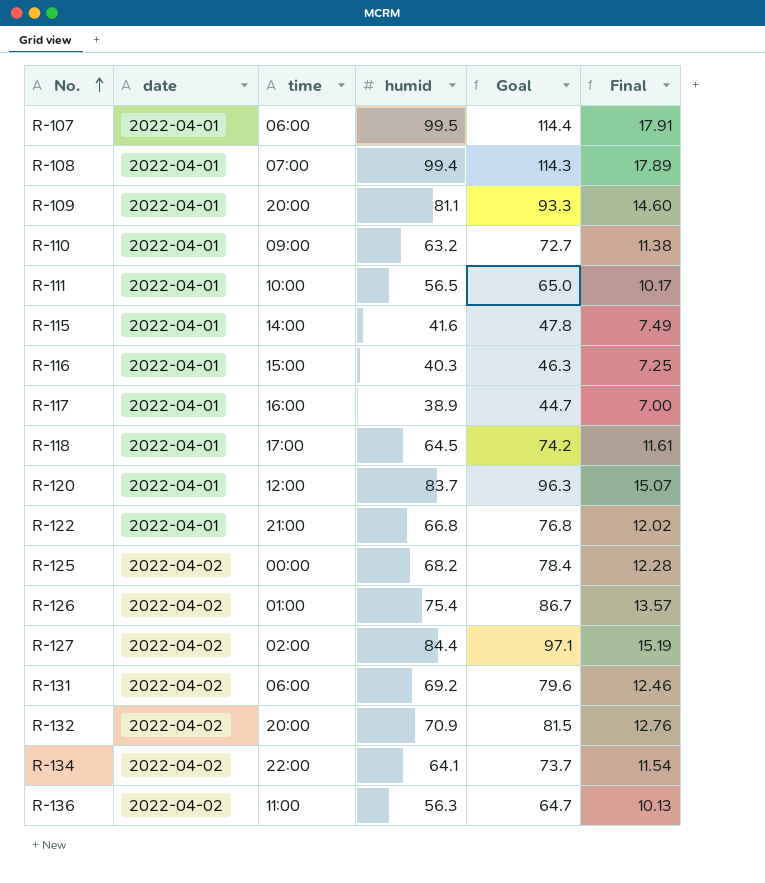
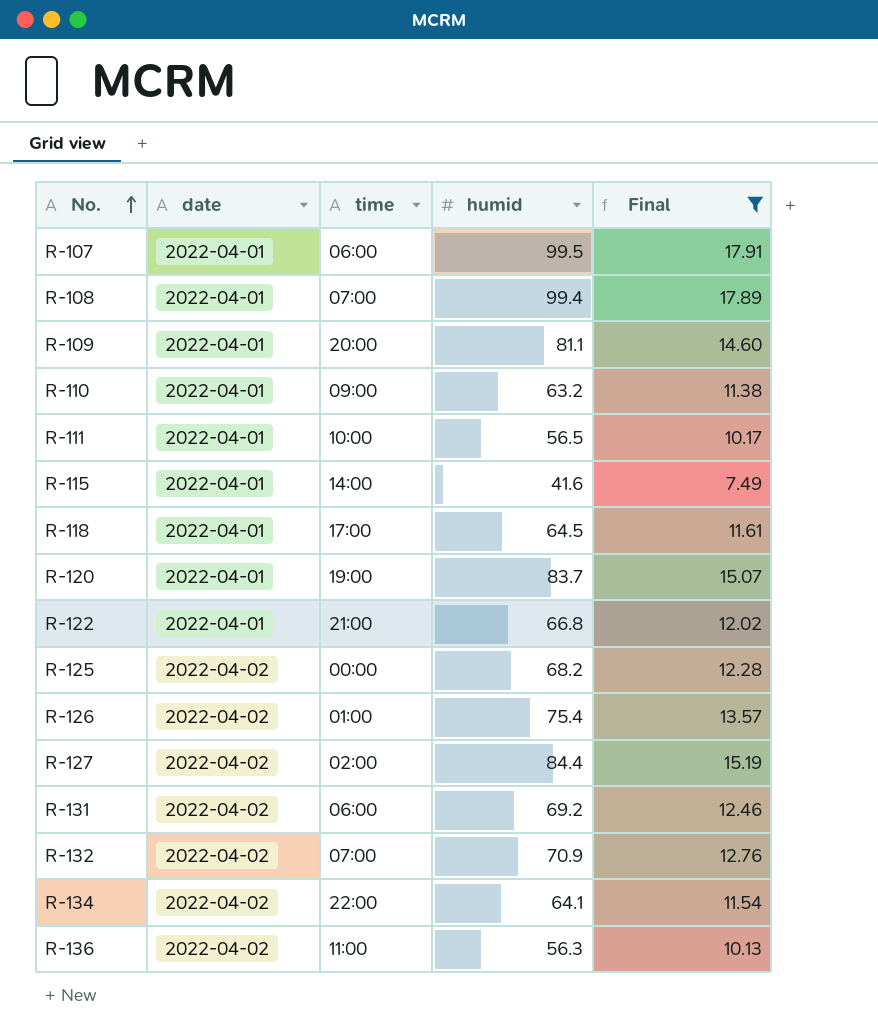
filter: none -> Final >= 7.49
column Goal | formula: [humid] * 1.15 -> none
R-120 | time: 12:00 -> 19:00
R-132 | time: 20:00 -> 07:00

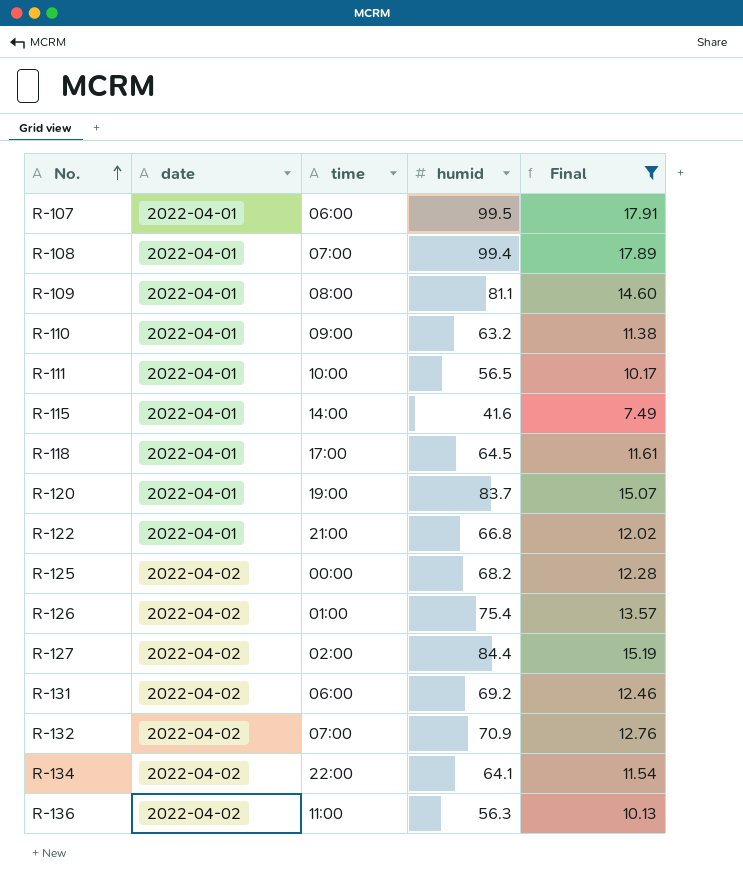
R-109 | time: 20:00 -> 08:00

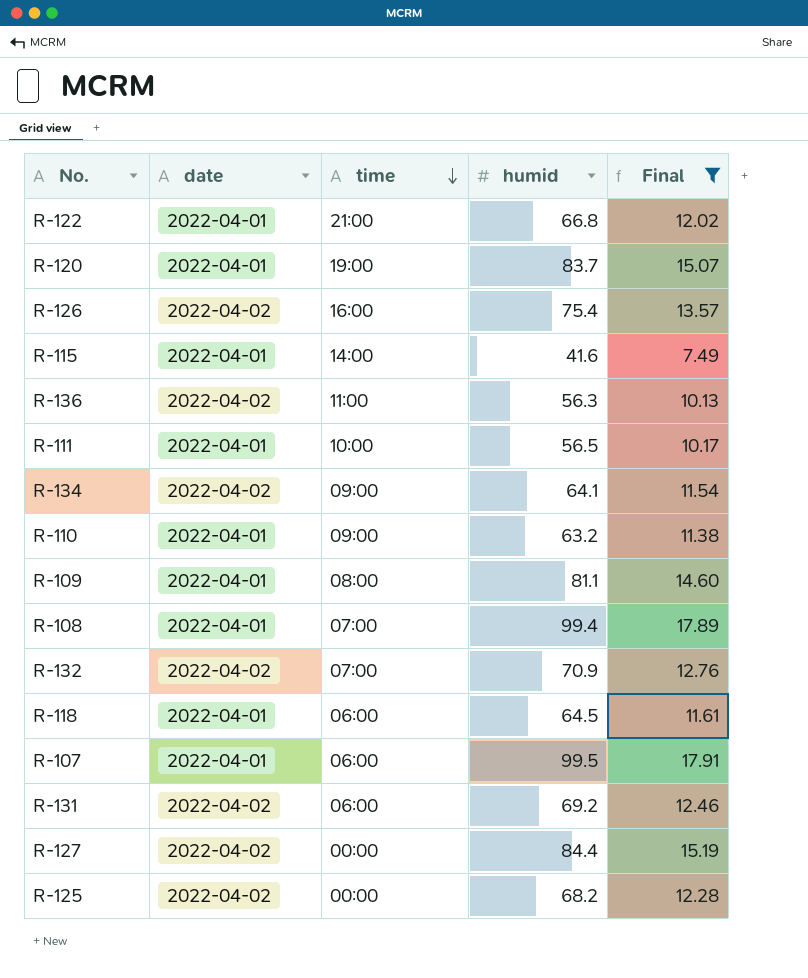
row order: No. ascending -> time descending
R-126 | time: 01:00 -> 16:00
R-134 | time: 22:00 -> 09:00
R-118 | time: 17:00 -> 06:00
R-127 | time: 02:00 -> 00:00

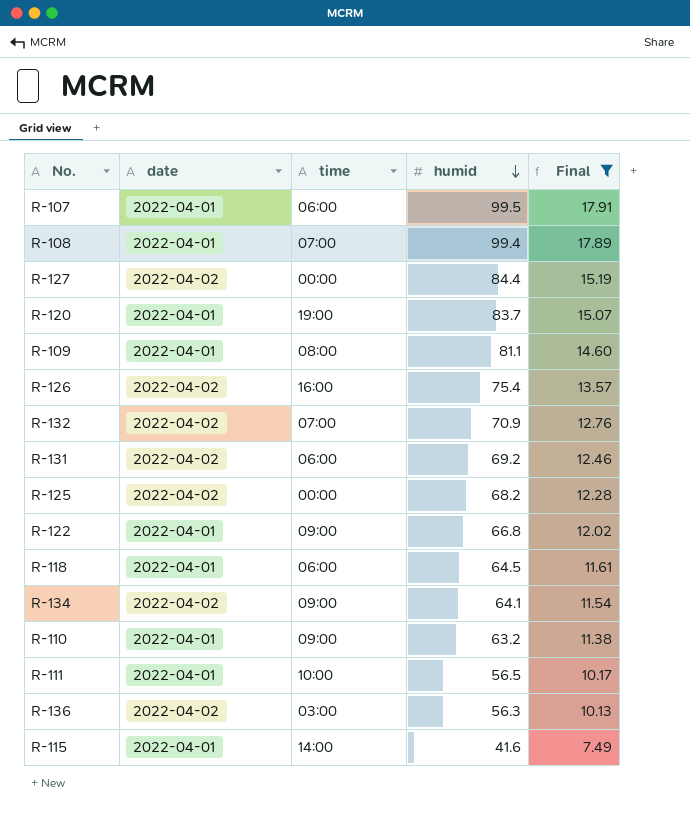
row order: time descending -> humid descending
R-122 | time: 21:00 -> 09:00
R-136 | time: 11:00 -> 03:00

